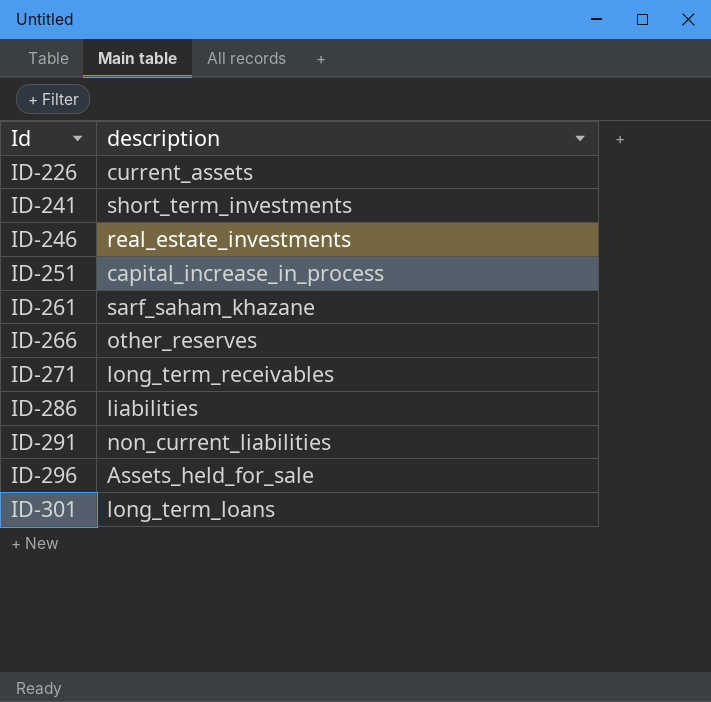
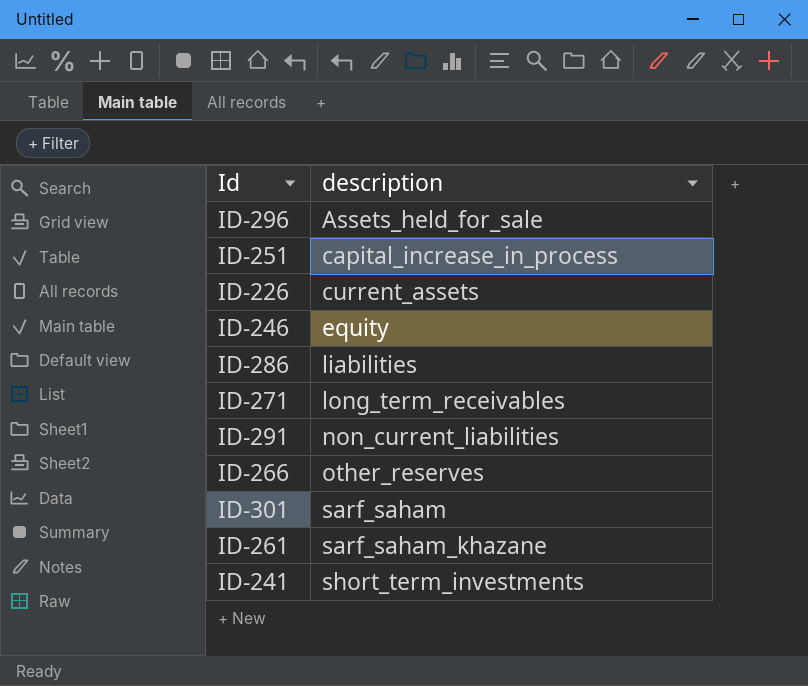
row order: Id ascending -> description ascending
ID-246 | description: real_estate_investments -> equity
ID-301 | description: long_term_loans -> sarf_saham

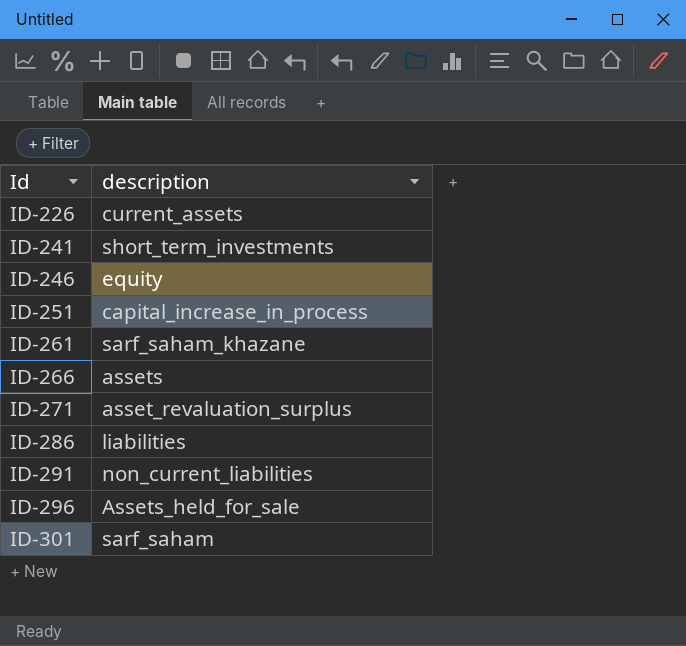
row order: description ascending -> Id ascending
ID-266 | description: other_reserves -> assets
ID-271 | description: long_term_receivables -> asset_revaluation_surplus

